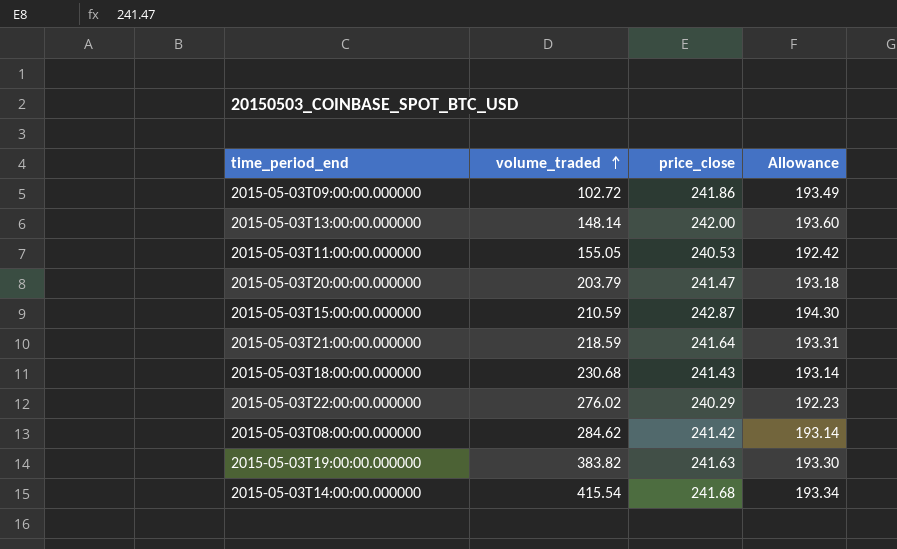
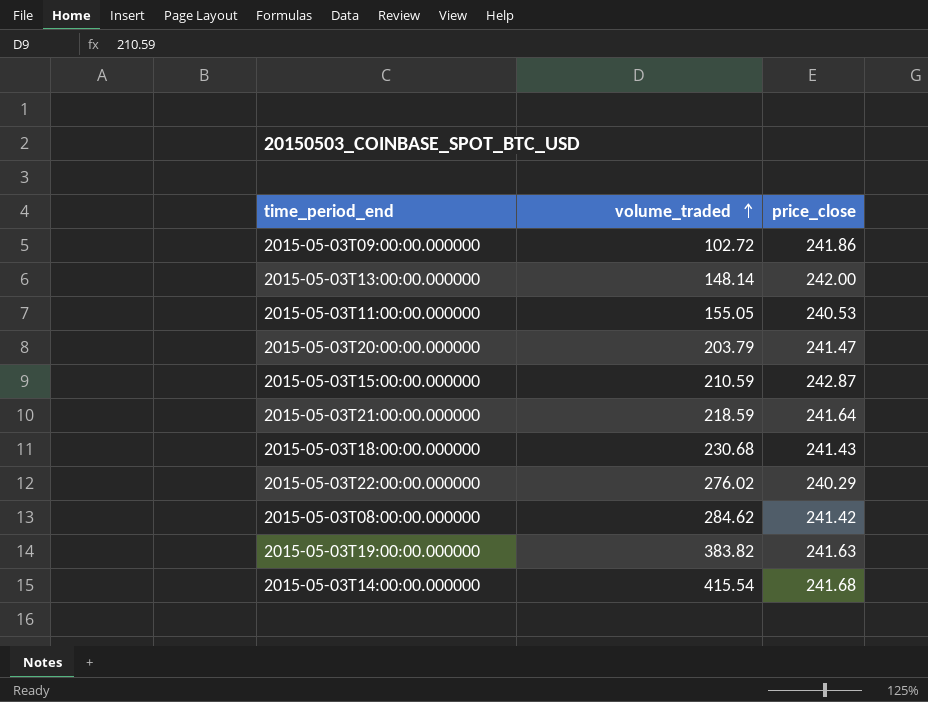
column Allowance | formula: [price_close] * 0.8 -> none

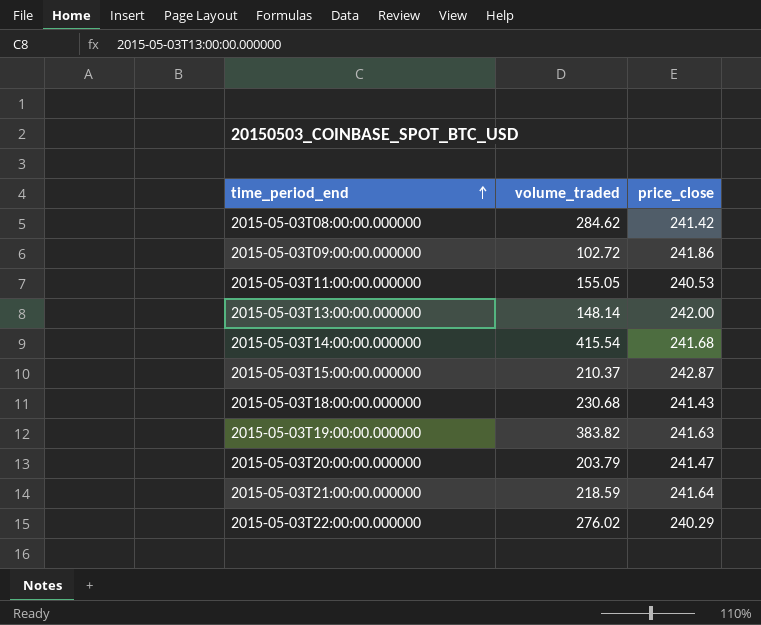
row order: volume_traded ascending -> time_period_end ascending
2015-05-03T15:00:00.000000 | volume_traded: 210.59 -> 210.37

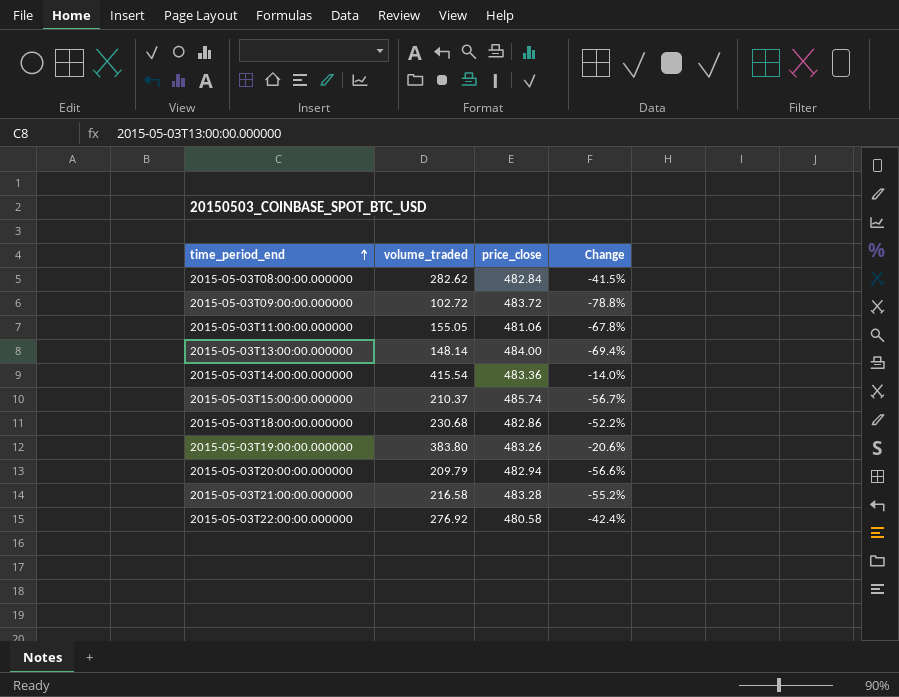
column Change | formula: none -> ([volume_traded] - [price_close]) / [price_close]
2015-05-03T08:00:00.000000 | volume_traded: 284.62 -> 282.62
2015-05-03T08:00:00.000000 | price_close: 241.42 -> 482.84
2015-05-03T09:00:00.000000 | price_close: 241.86 -> 483.72
2015-05-03T11:00:00.000000 | price_close: 240.53 -> 481.06
2015-05-03T13:00:00.000000 | price_close: 242.00 -> 484.00
2015-05-03T14:00:00.000000 | price_close: 241.68 -> 483.36
2015-05-03T15:00:00.000000 | price_close: 242.87 -> 485.74
2015-05-03T18:00:00.000000 | price_close: 241.43 -> 482.86
2015-05-03T19:00:00.000000 | volume_traded: 383.82 -> 383.80
2015-05-03T19:00:00.000000 | price_close: 241.63 -> 483.26
2015-05-03T20:00:00.000000 | volume_traded: 203.79 -> 209.79
2015-05-03T20:00:00.000000 | price_close: 241.47 -> 482.94
2015-05-03T21:00:00.000000 | volume_traded: 218.59 -> 216.58
2015-05-03T21:00:00.000000 | price_close: 241.64 -> 483.28
2015-05-03T22:00:00.000000 | volume_traded: 276.02 -> 276.92
2015-05-03T22:00:00.000000 | price_close: 240.29 -> 480.58

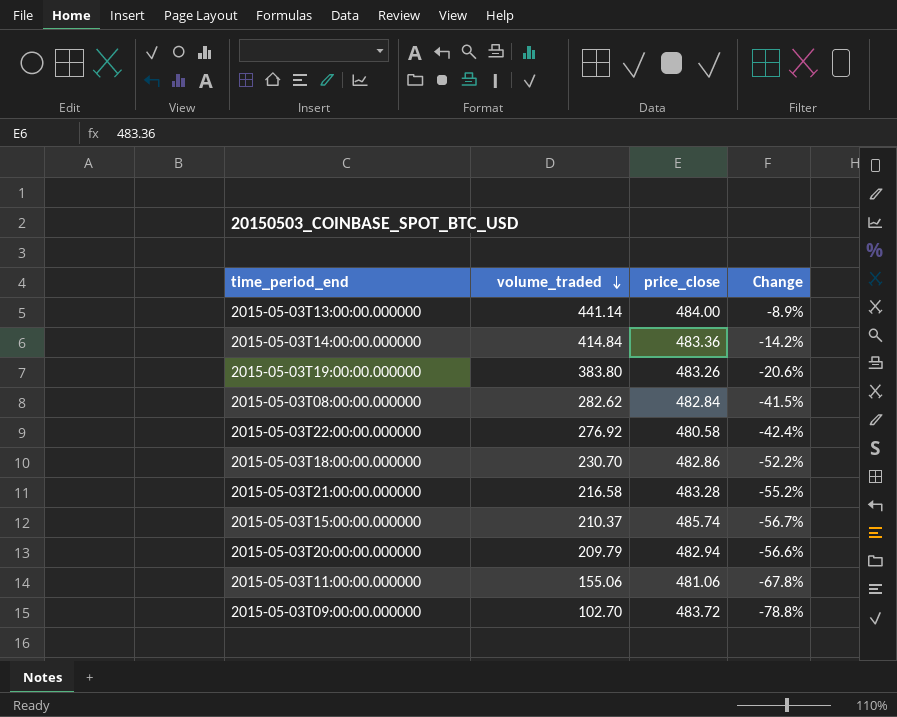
row order: time_period_end ascending -> volume_traded descending
2015-05-03T13:00:00.000000 | volume_traded: 148.14 -> 441.14
2015-05-03T13:00:00.000000 | Change: -69.4% -> -8.9%
2015-05-03T14:00:00.000000 | volume_traded: 415.54 -> 414.84
2015-05-03T14:00:00.000000 | Change: -14.0% -> -14.2%
2015-05-03T18:00:00.000000 | volume_traded: 230.68 -> 230.70
2015-05-03T11:00:00.000000 | volume_traded: 155.05 -> 155.06
2015-05-03T09:00:00.000000 | volume_traded: 102.72 -> 102.70

